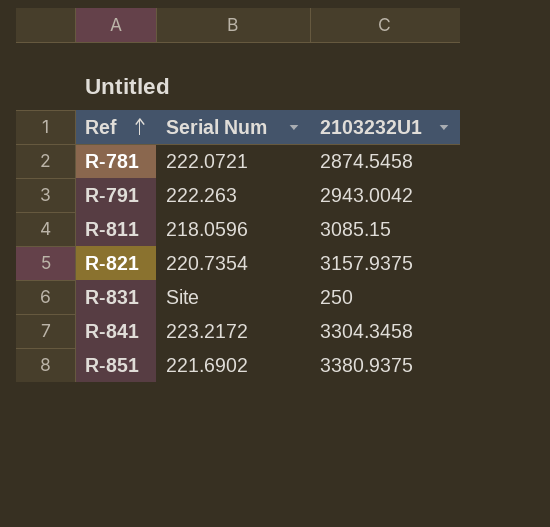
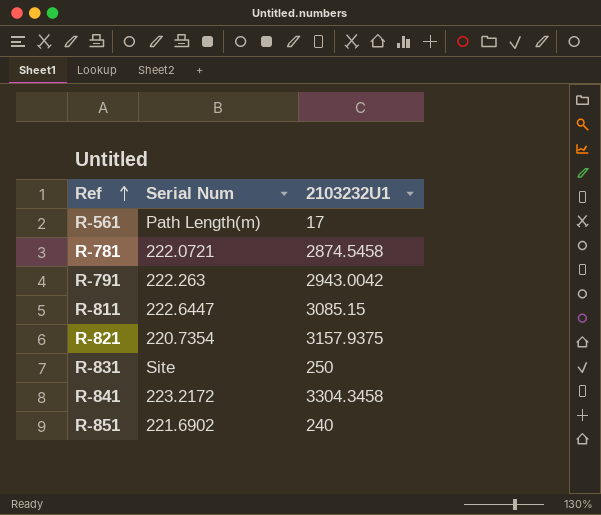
row R-561: none -> Path Length(m) | 17
R-811 | Serial Num: 218.0596 -> 222.6447
R-851 | 2103232U1: 3380.9375 -> 240

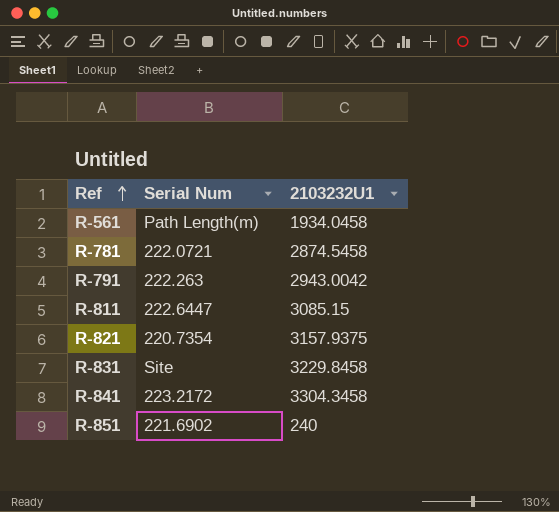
R-561 | 2103232U1: 17 -> 1934.0458
R-831 | 2103232U1: 250 -> 3229.8458

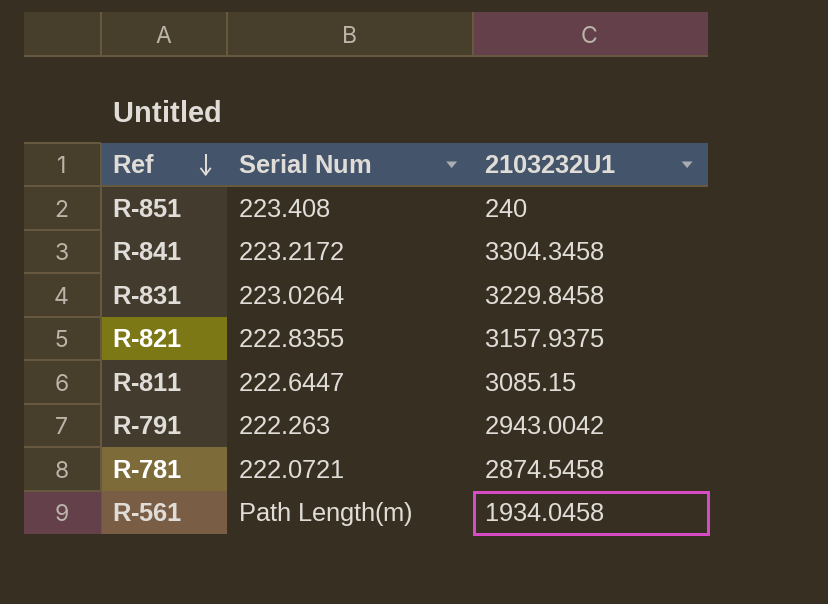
row order: Ref ascending -> Ref descending
R-851 | Serial Num: 221.6902 -> 223.408
R-831 | Serial Num: Site -> 223.0264
R-821 | Serial Num: 220.7354 -> 222.8355

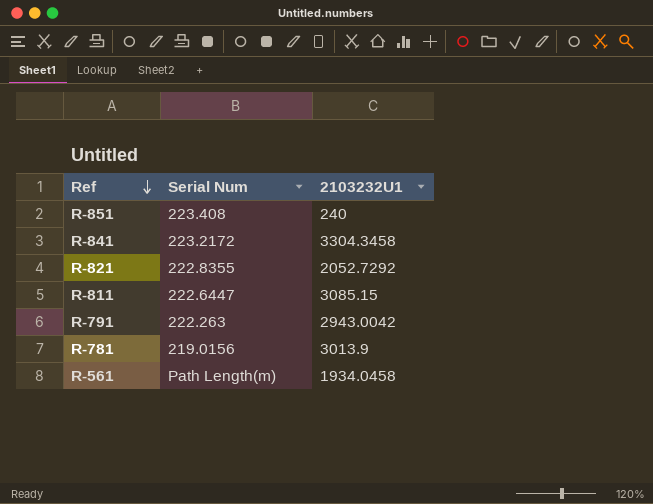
row R-831: 223.0264 | 3229.8458 -> none
R-821 | 2103232U1: 3157.9375 -> 2052.7292
R-781 | Serial Num: 222.0721 -> 219.0156
R-781 | 2103232U1: 2874.5458 -> 3013.9

